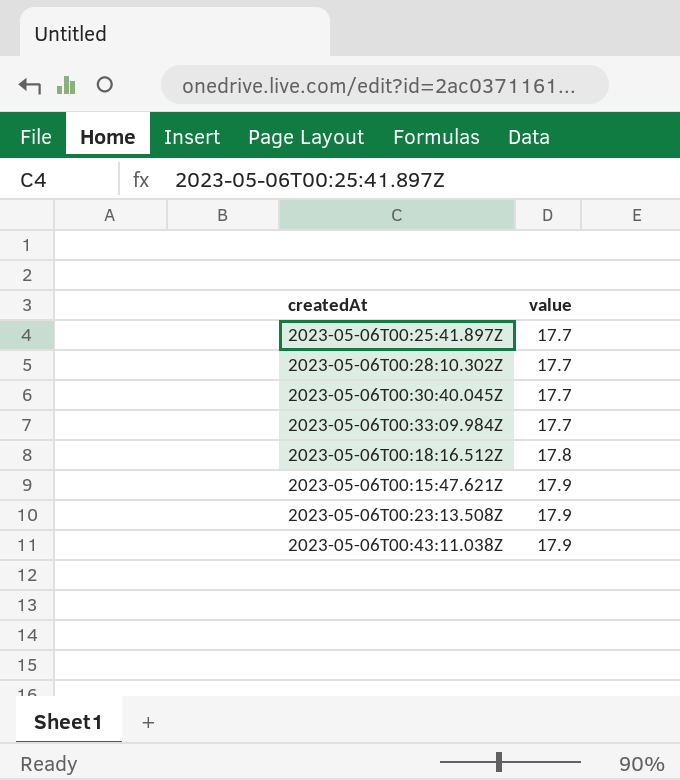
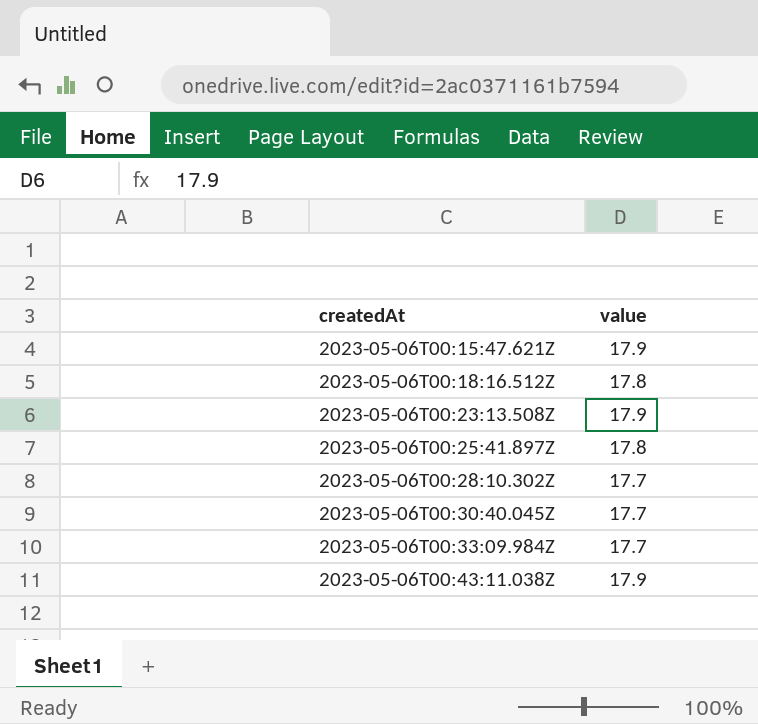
row order: value ascending -> createdAt ascending
2023-05-06T00:25:41.897Z | value: 17.7 -> 17.8

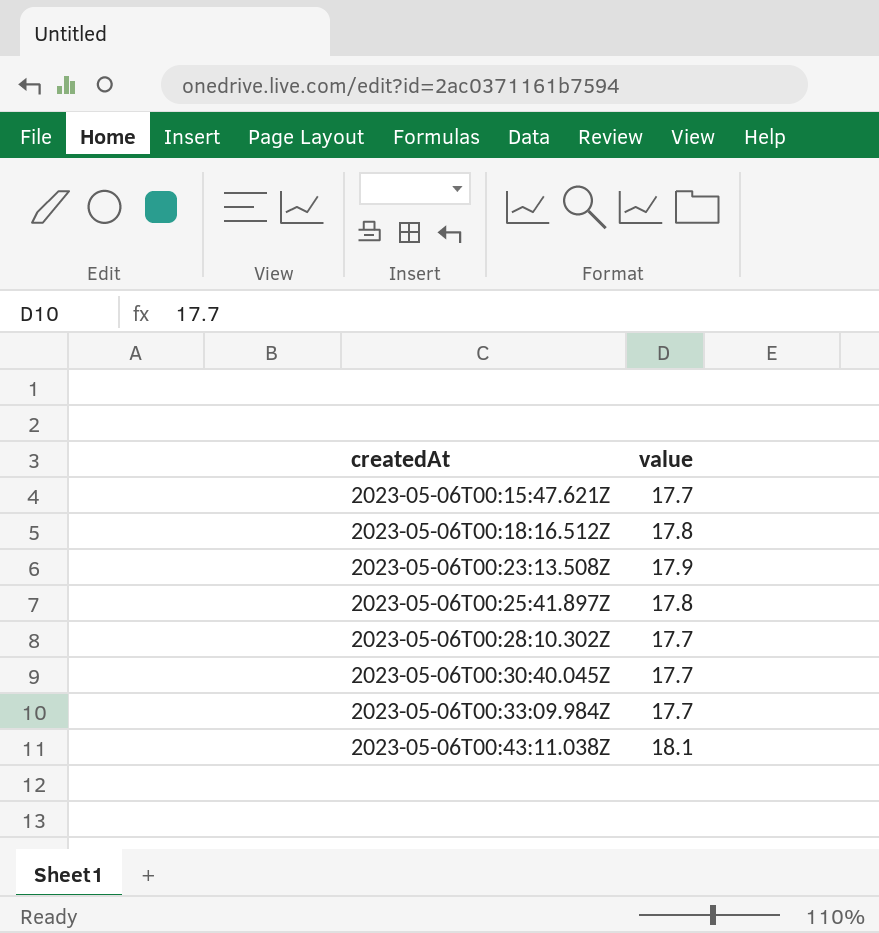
2023-05-06T00:15:47.621Z | value: 17.9 -> 17.7
2023-05-06T00:43:11.038Z | value: 17.9 -> 18.1

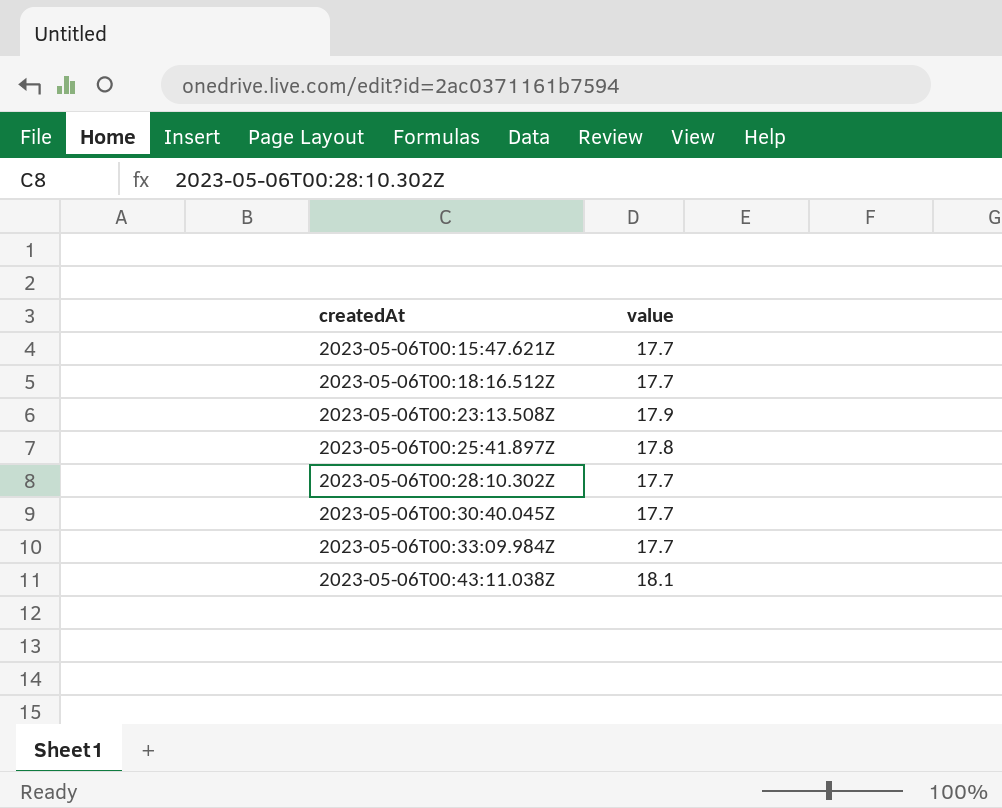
2023-05-06T00:18:16.512Z | value: 17.8 -> 17.7

